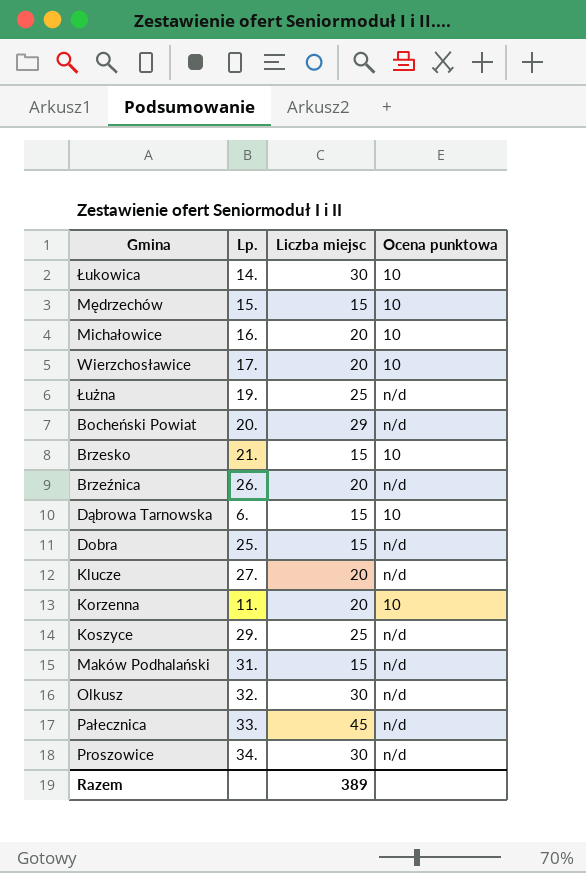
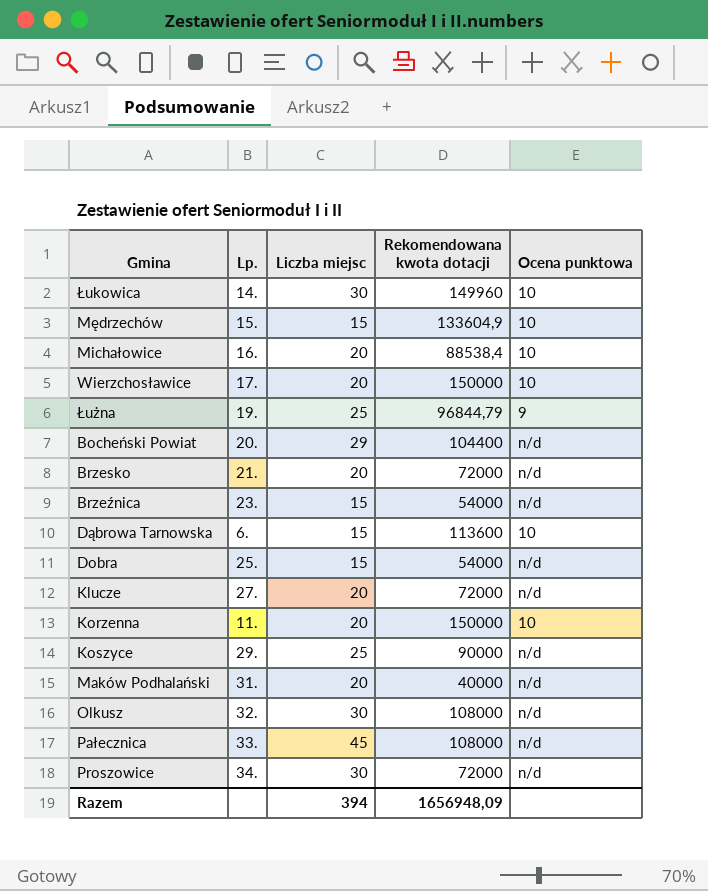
column Rekomendowana kwota dotacji | position: none -> 4
Łużna | Ocena punktowa: n/d -> 9
Brzesko | Liczba miejsc: 15 -> 20
Brzesko | Ocena punktowa: 10 -> n/d
Brzeźnica | Lp.: 26. -> 23.
Brzeźnica | Liczba miejsc: 20 -> 15
Maków Podhalański | Liczba miejsc: 15 -> 20
Razem | Liczba miejsc: 389 -> 394

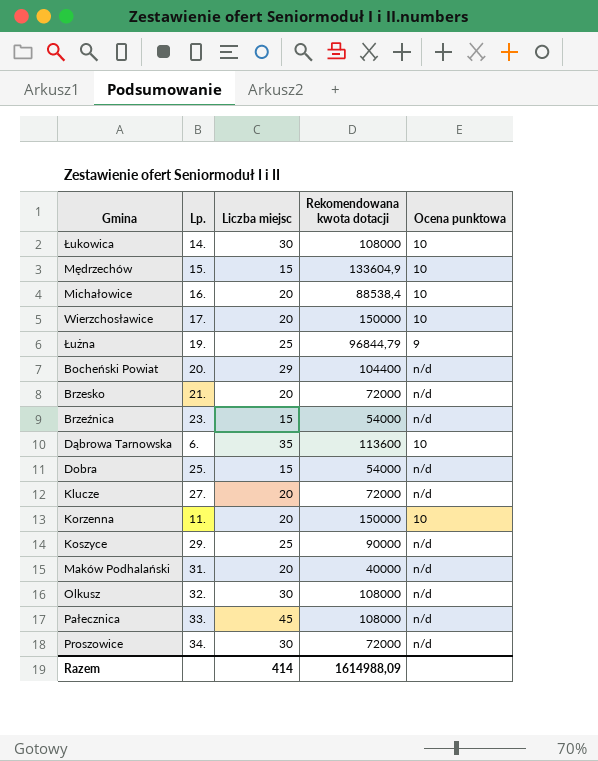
Łukowica | Rekomendowana kwota dotacji: 149960 -> 108000
Dąbrowa Tarnowska | Liczba miejsc: 15 -> 35
Razem | Liczba miejsc: 394 -> 414
Razem | Rekomendowana kwota dotacji: 1656948,09 -> 1614988,09

